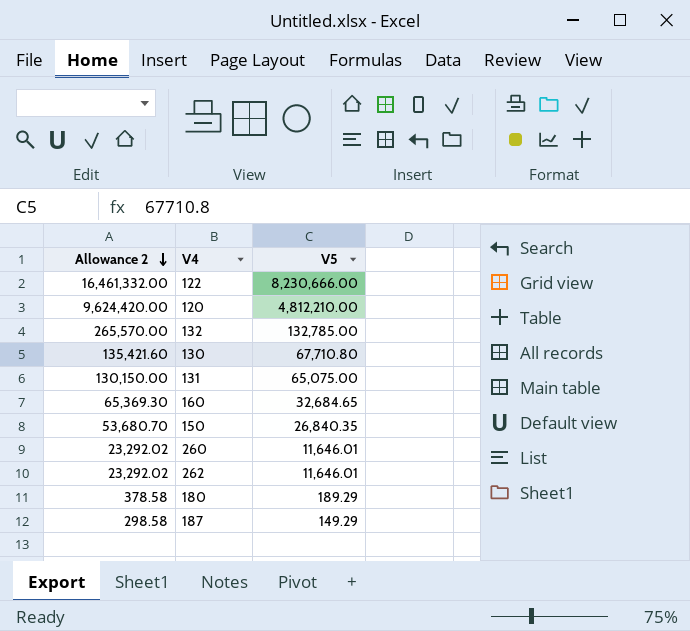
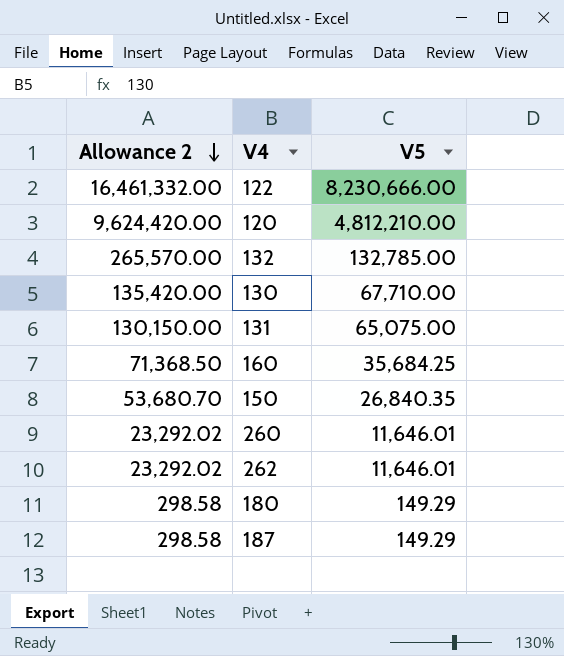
130 | Allowance 2: 135,421.60 -> 135,420.00
130 | V5: 67,710.80 -> 67,710.00
160 | Allowance 2: 65,369.30 -> 71,368.50
160 | V5: 32,684.65 -> 35,684.25
180 | Allowance 2: 378.58 -> 298.58
180 | V5: 189.29 -> 149.29

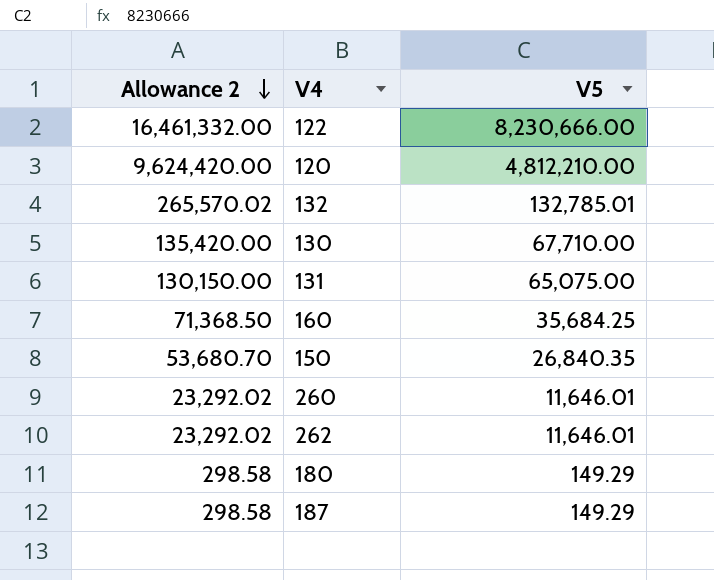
132 | Allowance 2: 265,570.00 -> 265,570.02
132 | V5: 132,785.00 -> 132,785.01

